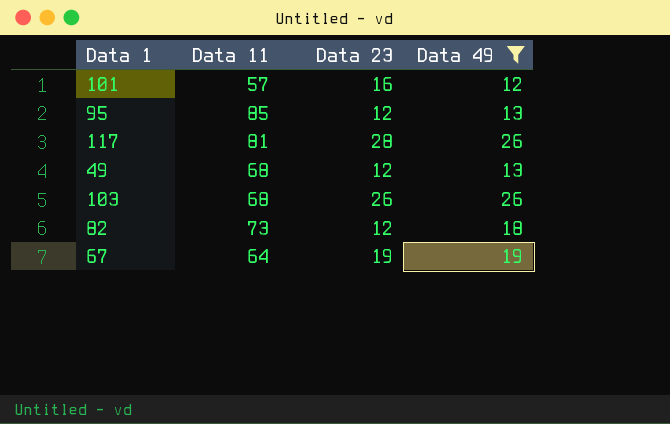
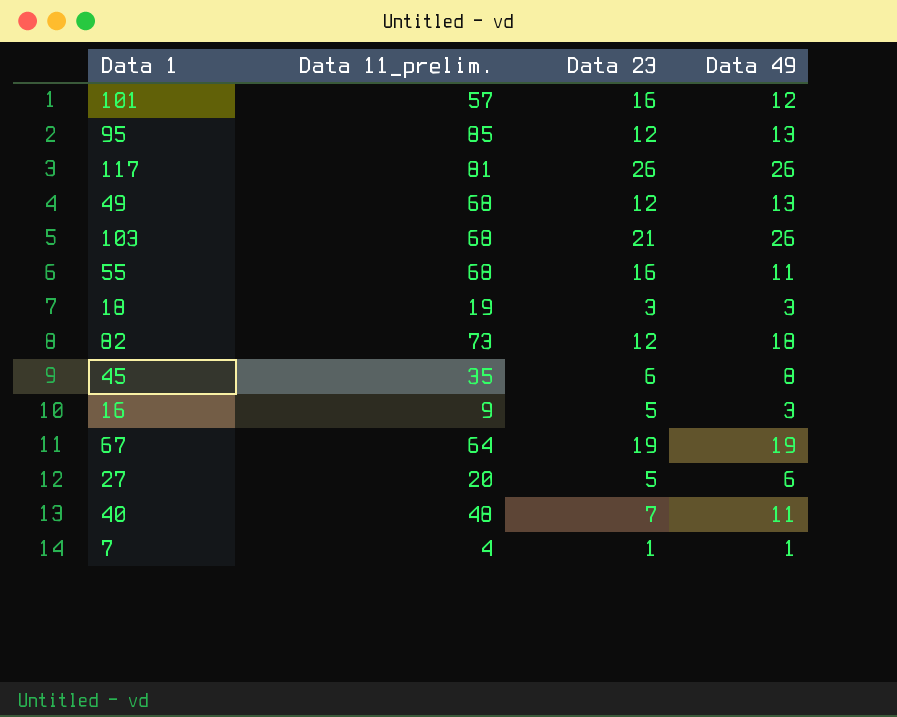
filter: Data 49 >= 12 -> none
column name: Data 11 -> Data 11_prelim.
117 | Data 23: 28 -> 26
103 | Data 23: 26 -> 21

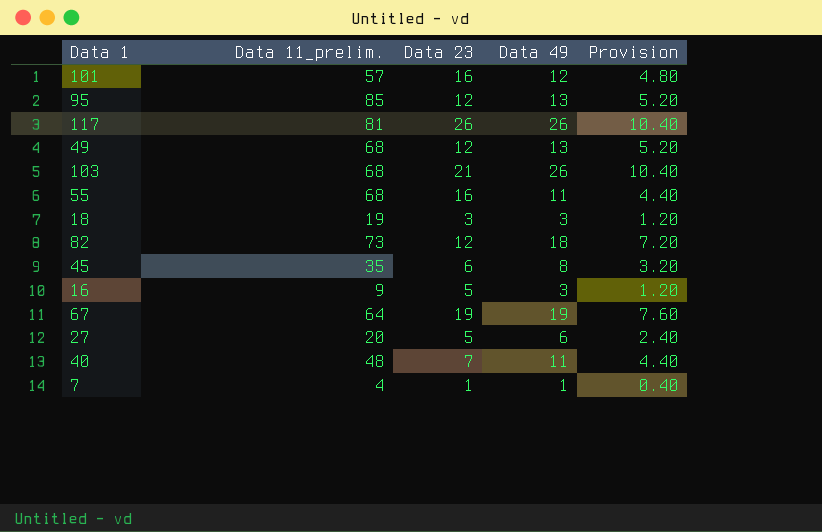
column Provision | formula: none -> [Data 49] * 0.4

